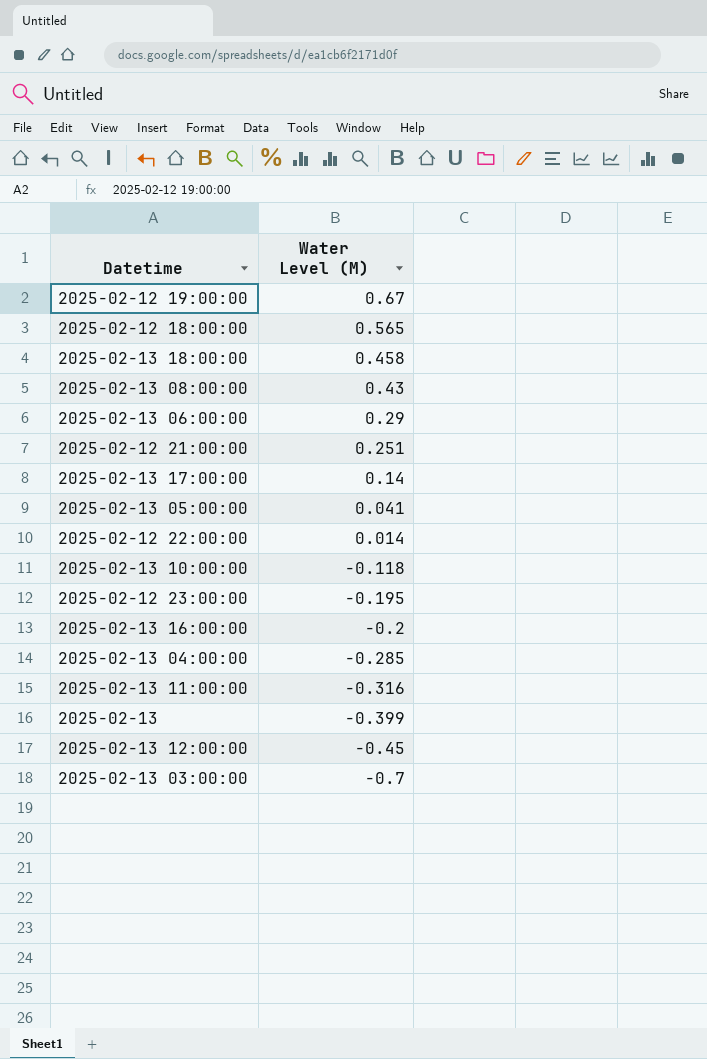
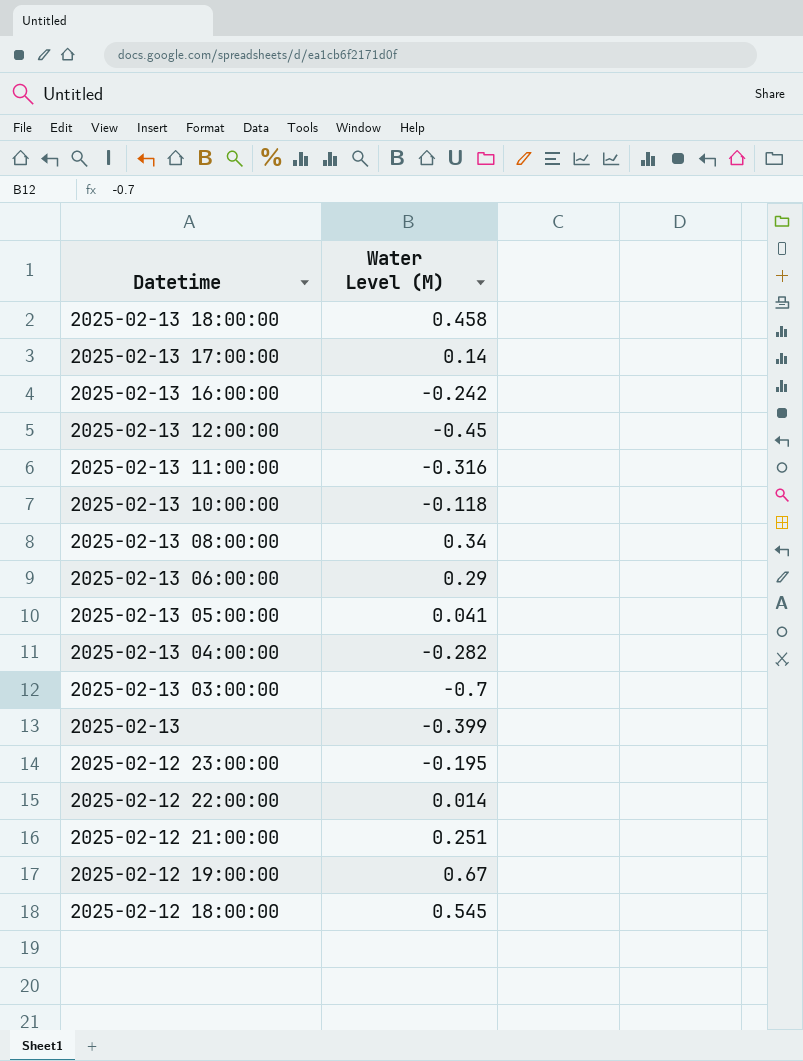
row order: Water Level (M) descending -> Datetime descending
2025-02-13 16:00:00 | Water Level (M): -0.2 -> -0.242
2025-02-13 08:00:00 | Water Level (M): 0.43 -> 0.34
2025-02-13 04:00:00 | Water Level (M): -0.285 -> -0.282
2025-02-12 18:00:00 | Water Level (M): 0.565 -> 0.545

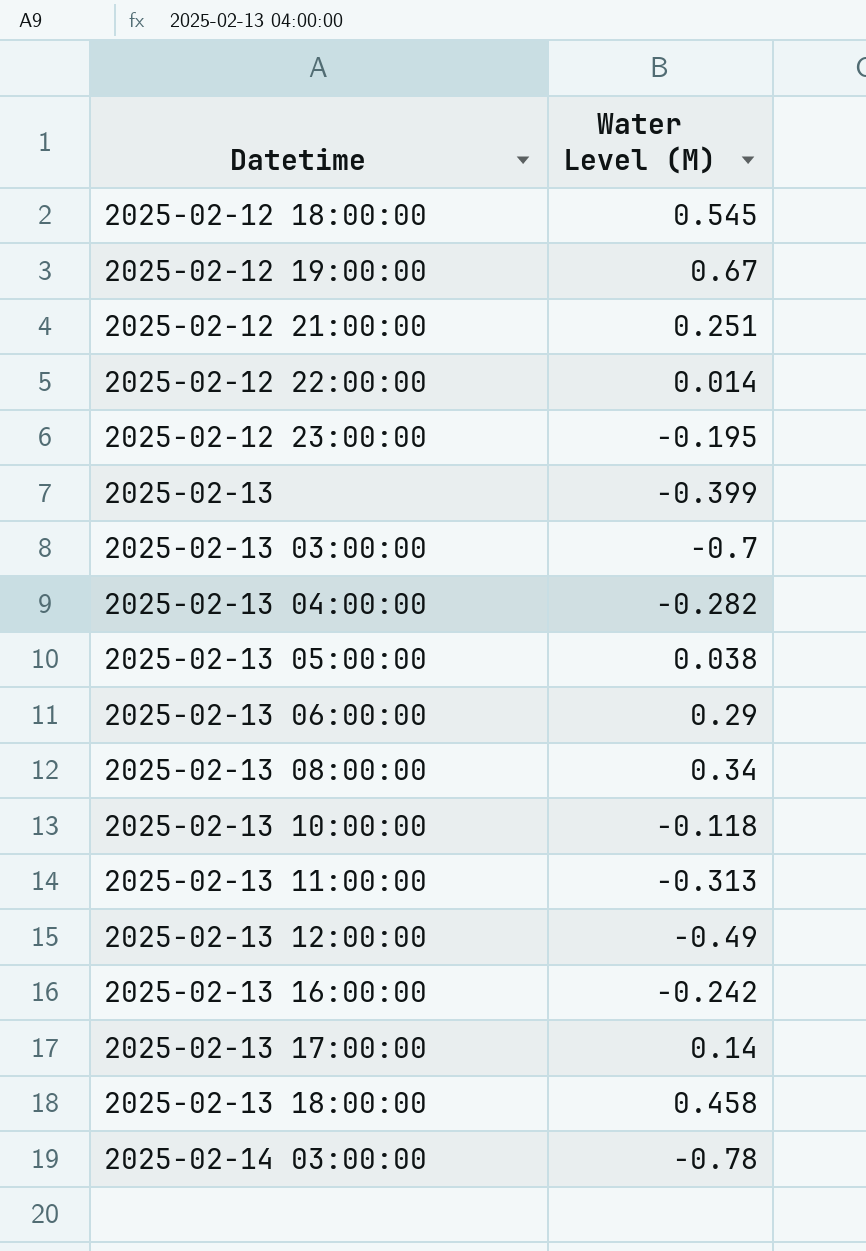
row order: Datetime descending -> Datetime ascending
2025-02-13 05:00:00 | Water Level (M): 0.041 -> 0.038
2025-02-13 11:00:00 | Water Level (M): -0.316 -> -0.313
2025-02-13 12:00:00 | Water Level (M): -0.45 -> -0.49
row 2025-02-14 03:00:00: none -> -0.78

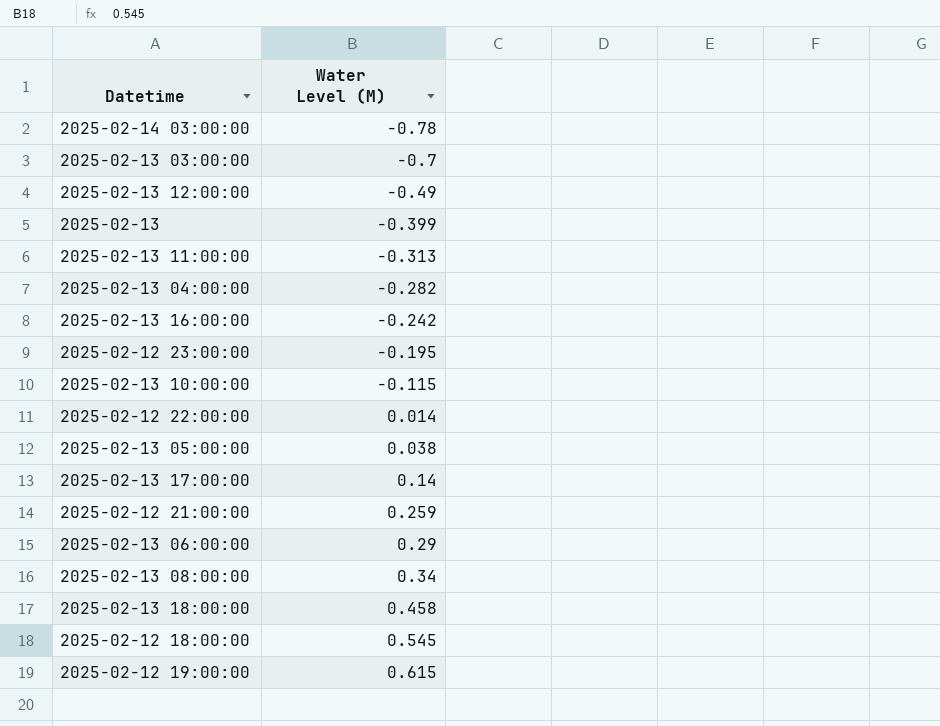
row order: Datetime ascending -> Water Level (M) ascending
2025-02-13 10:00:00 | Water Level (M): -0.118 -> -0.115
2025-02-12 21:00:00 | Water Level (M): 0.251 -> 0.259
2025-02-12 19:00:00 | Water Level (M): 0.67 -> 0.615

